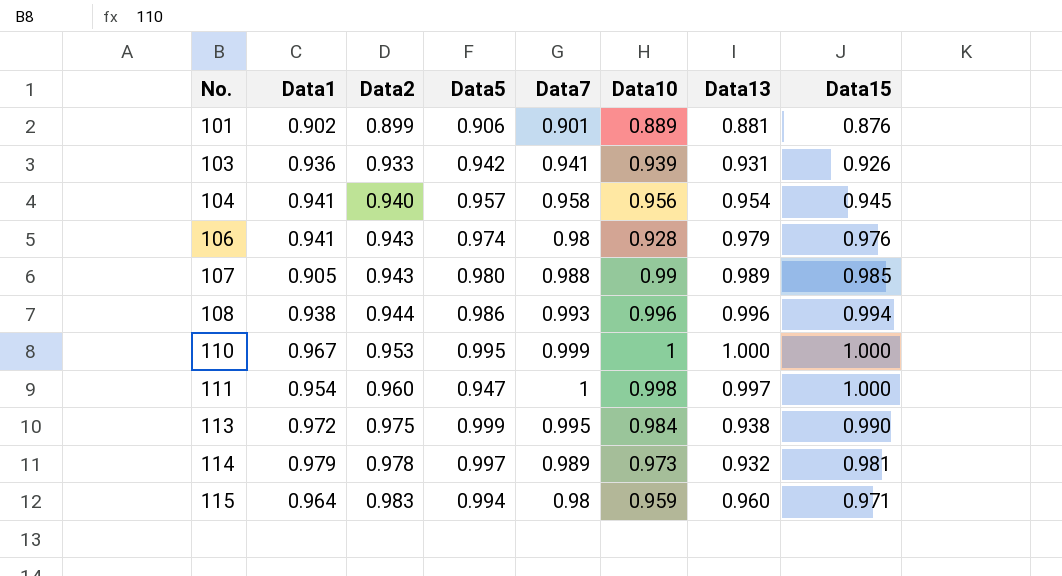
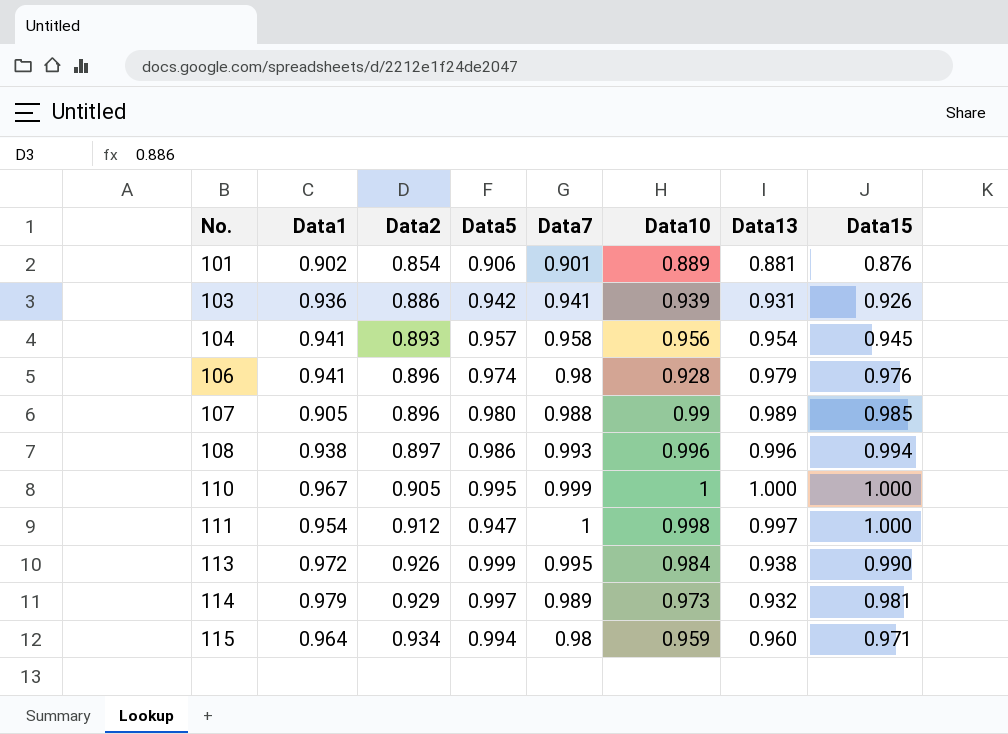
101 | Data2: 0.899 -> 0.854
103 | Data2: 0.933 -> 0.886
104 | Data2: 0.940 -> 0.893
106 | Data2: 0.943 -> 0.896
107 | Data2: 0.943 -> 0.896
108 | Data2: 0.944 -> 0.897
110 | Data2: 0.953 -> 0.905
111 | Data2: 0.960 -> 0.912
113 | Data2: 0.975 -> 0.926
114 | Data2: 0.978 -> 0.929
115 | Data2: 0.983 -> 0.934

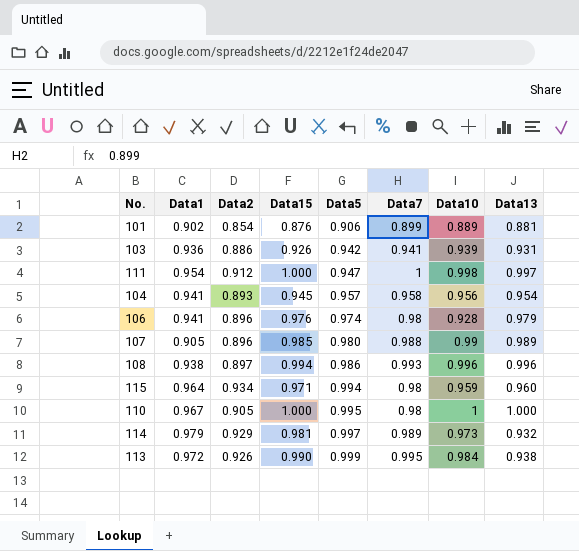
row order: No. ascending -> Data5 ascending
column Data15 | position: 8 -> 4
101 | Data7: 0.901 -> 0.899
110 | Data7: 0.999 -> 0.98

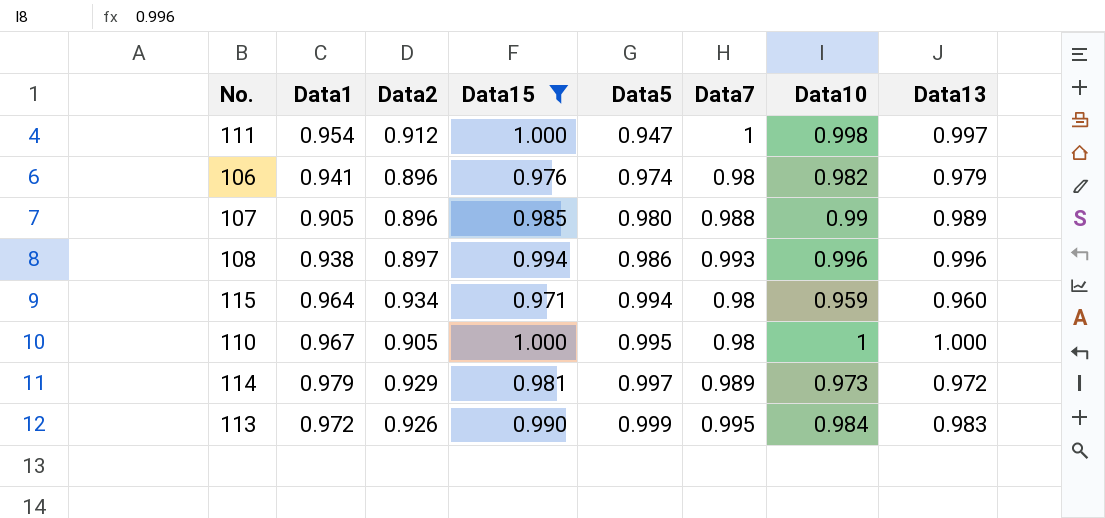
filter: none -> Data15 >= 0.971
106 | Data10: 0.928 -> 0.982
114 | Data13: 0.932 -> 0.972
113 | Data13: 0.938 -> 0.983

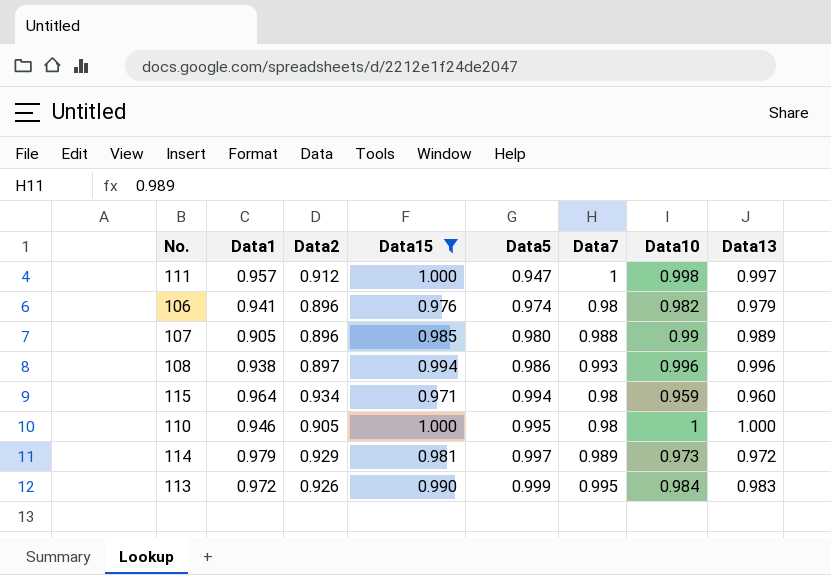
111 | Data1: 0.954 -> 0.957
110 | Data1: 0.967 -> 0.946

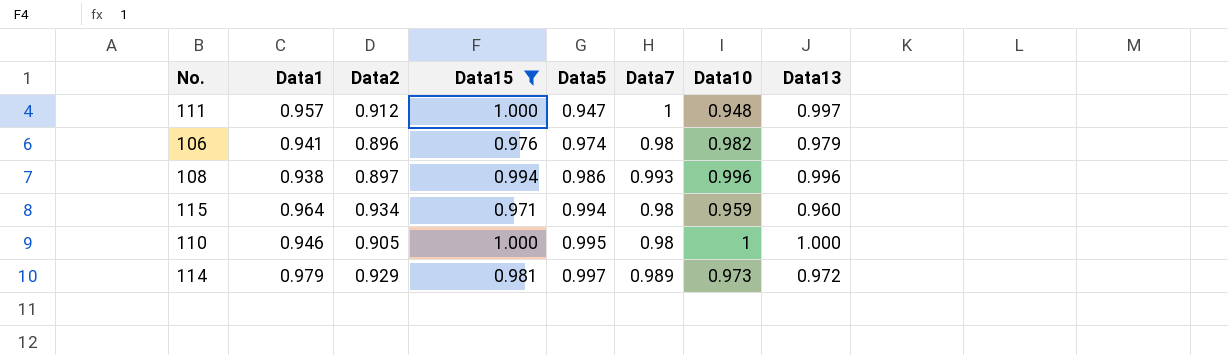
row 107: 0.905 | 0.896 | 0.985 | 0.980 | 0.988 | 0.99 | 0.989 -> none
row 113: 0.972 | 0.926 | 0.990 | 0.999 | 0.995 | 0.984 | 0.983 -> none
111 | Data10: 0.998 -> 0.948

